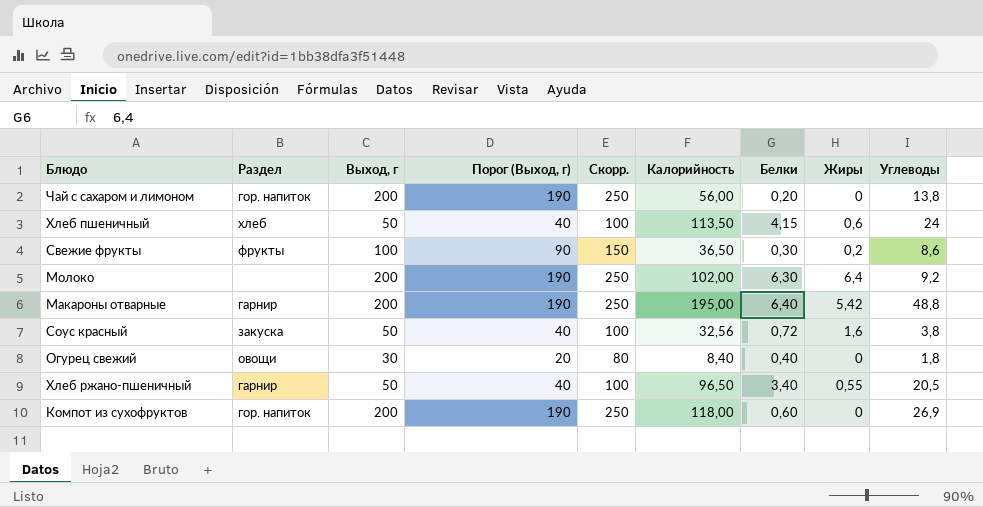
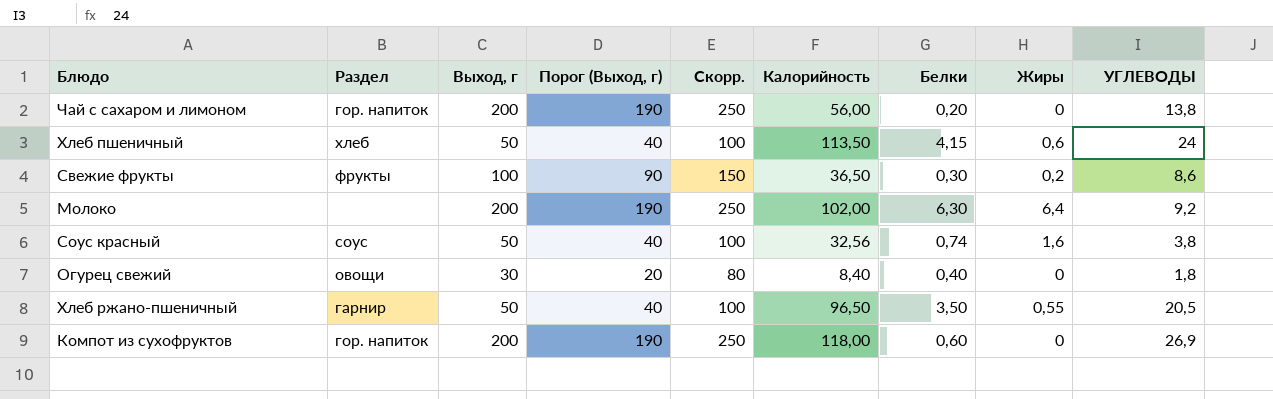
column name: Углеводы -> УГЛЕВОДЫ
row Макароны отварные: гарнир | 200 | 190 | 250 | 195,00 | 6,40 | 5,42 | 48,8 -> none
Соус красный | Раздел: закуска -> соус
Соус красный | Белки: 0,72 -> 0,74
Хлеб ржано-пшеничный | Белки: 3,40 -> 3,50

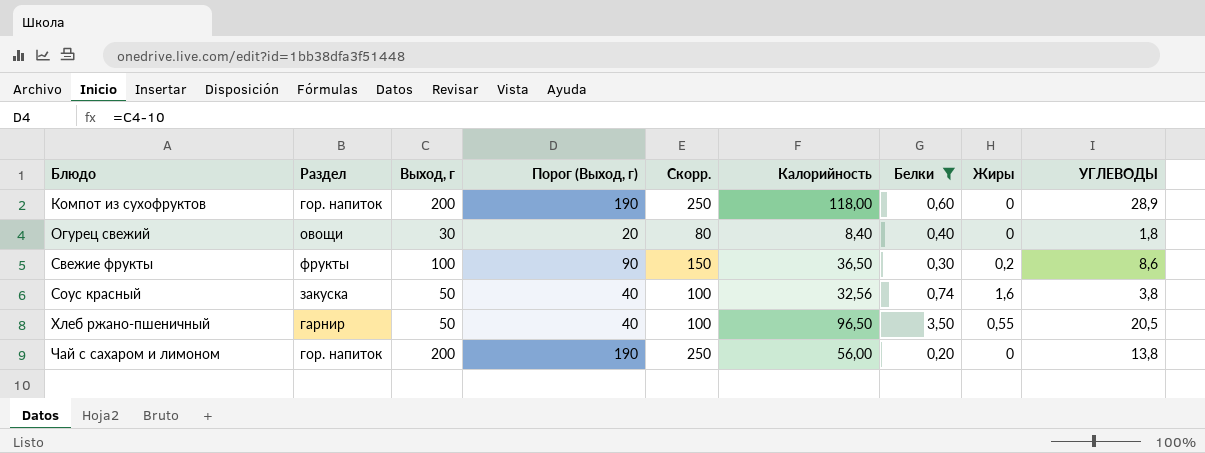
filter: none -> Белки <= 3,50
row order: none -> Блюдо ascending
Компот из сухофруктов | УГЛЕВОДЫ: 26,9 -> 28,9
Соус красный | Раздел: соус -> закуска

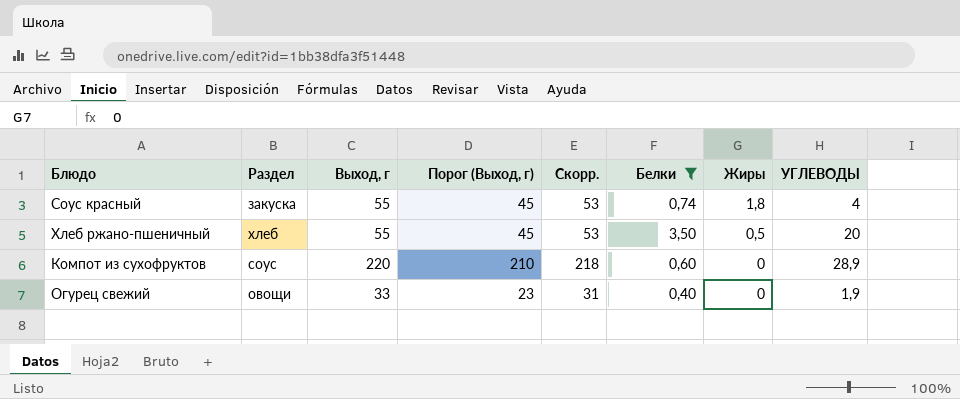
row order: Блюдо ascending -> Жиры descending
column Калорийность | position: 6 -> none
column Скорр. | formula: [Выход, г] + 50 -> [Выход, г] - 2
row Свежие фрукты: фрукты | 100 | 90 | 150 | 36,50 | 0,30 | 0,2 | 8,6 -> none
row Чай с сахаром и лимоном: гор. напиток | 200 | 190 | 250 | 56,00 | 0,20 | 0 | 13,8 -> none
Соус красный | Выход, г: 50 -> 55
Соус красный | Порог (Выход, г): 40 -> 45
Соус красный | Жиры: 1,6 -> 1,8
Соус красный | УГЛЕВОДЫ: 3,8 -> 4
Хлеб ржано-пшеничный | Раздел: гарнир -> хлеб
Хлеб ржано-пшеничный | Выход, г: 50 -> 55
Хлеб ржано-пшеничный | Порог (Выход, г): 40 -> 45
Хлеб ржано-пшеничный | Жиры: 0,55 -> 0,5
Хлеб ржано-пшеничный | УГЛЕВОДЫ: 20,5 -> 20
Компот из сухофруктов | Раздел: гор. напиток -> соус
Компот из сухофруктов | Выход, г: 200 -> 220
Компот из сухофруктов | Порог (Выход, г): 190 -> 210
Огурец свежий | Выход, г: 30 -> 33
Огурец свежий | Порог (Выход, г): 20 -> 23
Огурец свежий | УГЛЕВОДЫ: 1,8 -> 1,9

